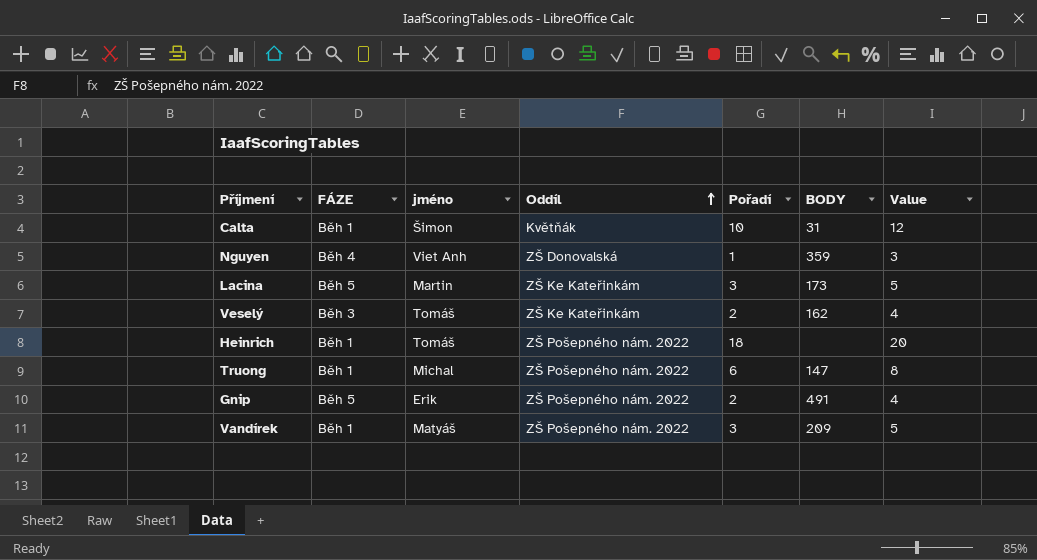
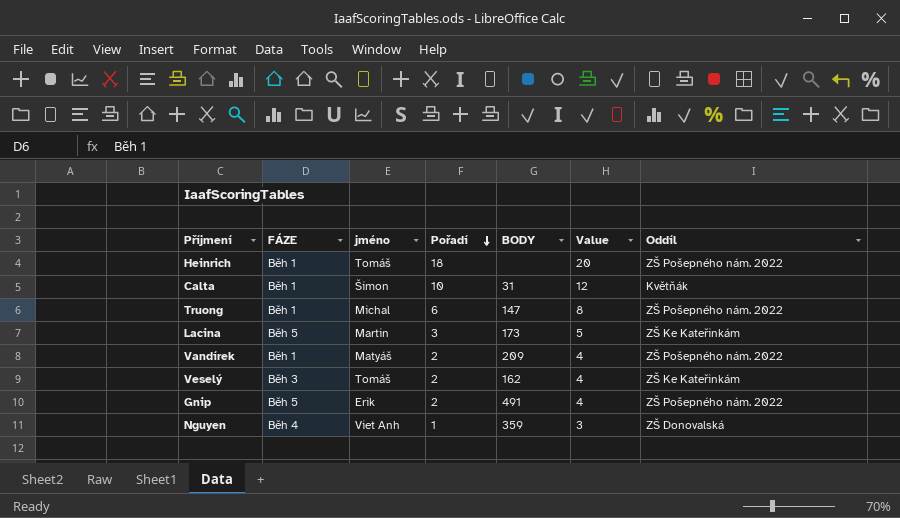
row order: Oddíl ascending -> Pořadí descending
column Oddíl | position: 4 -> 7
Vandírek | Pořadí: 3 -> 2
Vandírek | Value: 5 -> 4

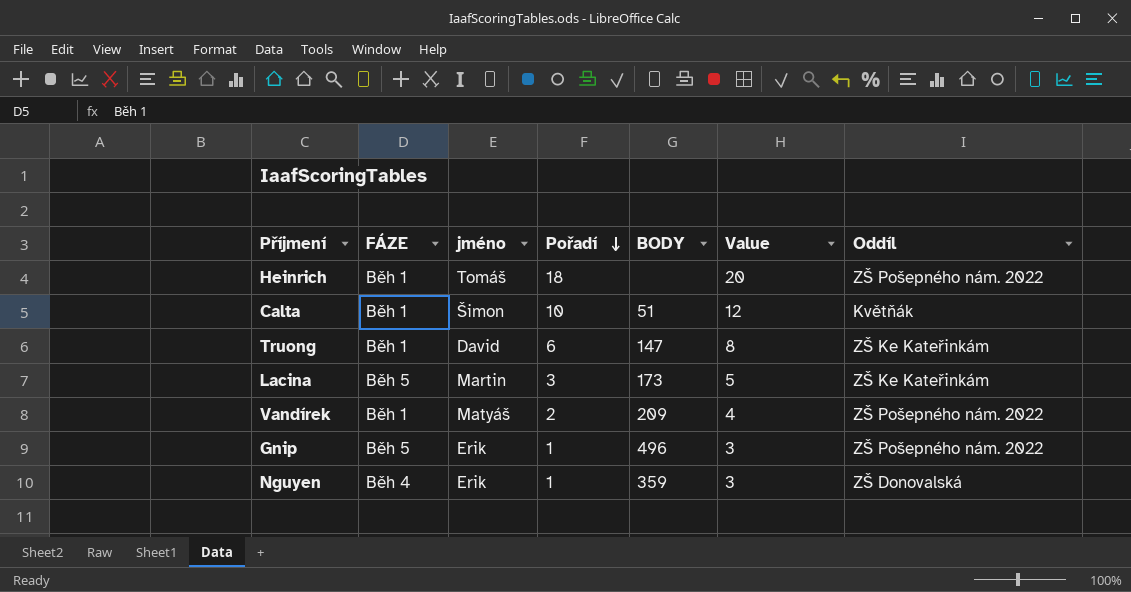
row Veselý: Běh 3 | Tomáš | 2 | 162 | 4 | ZŠ Ke Kateřinkám -> none
Calta | BODY: 31 -> 51
Truong | jméno: Michal -> David
Truong | Oddíl: ZŠ Pošepného nám. 2022 -> ZŠ Ke Kateřinkám
Gnip | Pořadí: 2 -> 1
Gnip | BODY: 491 -> 496
Gnip | Value: 4 -> 3
Nguyen | jméno: Viet Anh -> Erik

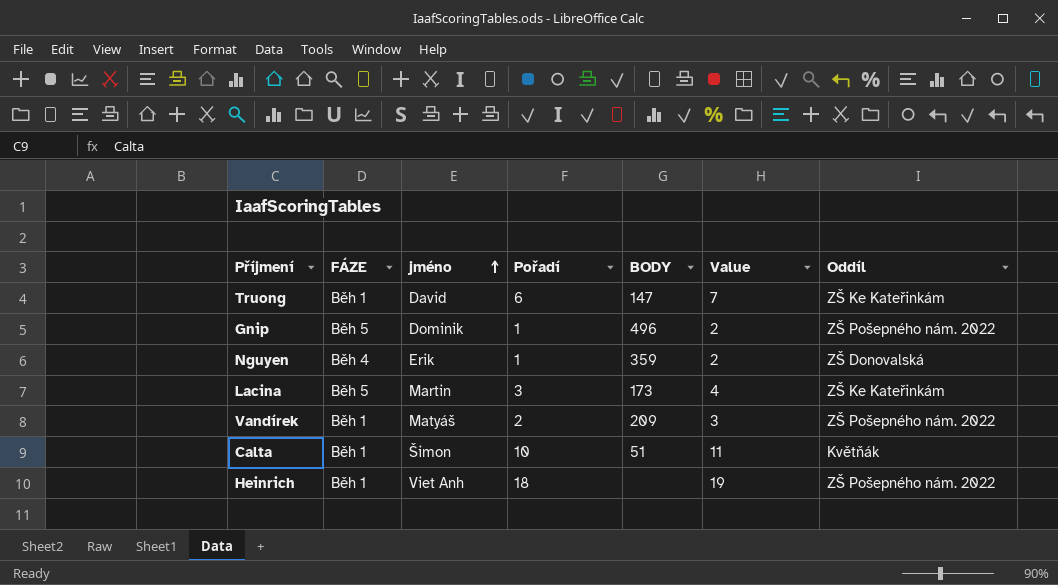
row order: Pořadí descending -> jméno ascending
column Value | formula: [Pořadí] + 2 -> [Pořadí] + 1
Gnip | jméno: Erik -> Dominik
Heinrich | jméno: Tomáš -> Viet Anh

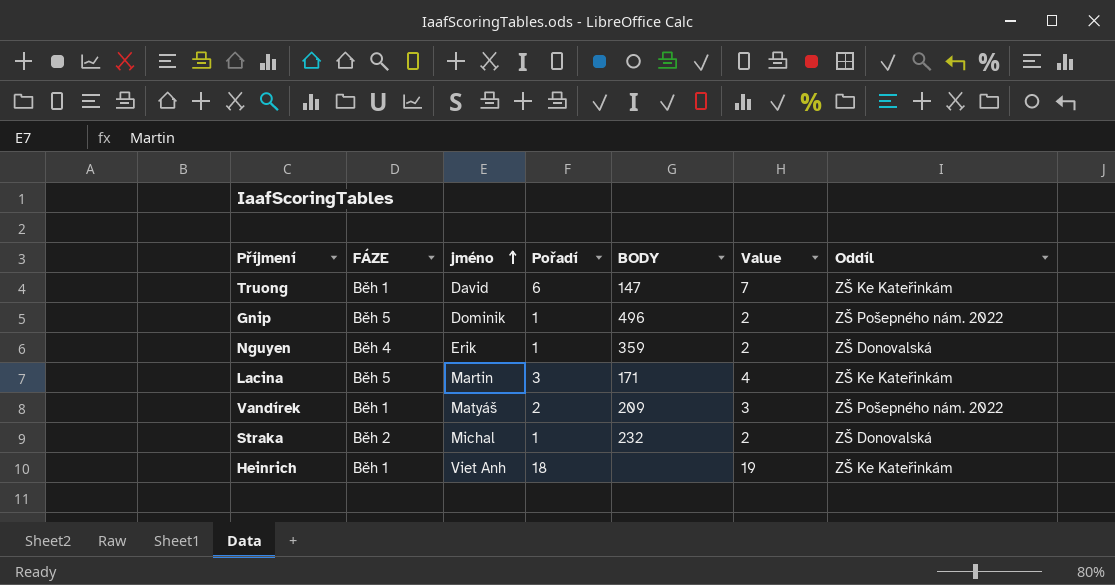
row Calta: Běh 1 | Šimon | 10 | 51 | 11 | Květňák -> none
Lacina | BODY: 173 -> 171
row Straka: none -> Běh 2 | Michal | 1 | 232 | 2 | ZŠ Donovalská
Heinrich | Oddíl: ZŠ Pošepného nám. 2022 -> ZŠ Ke Kateřinkám

